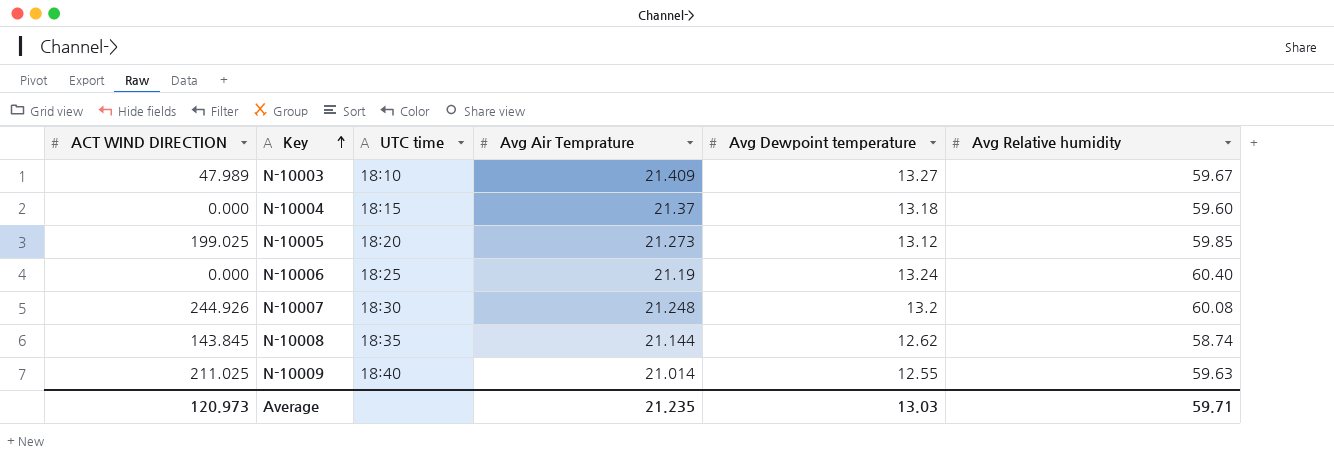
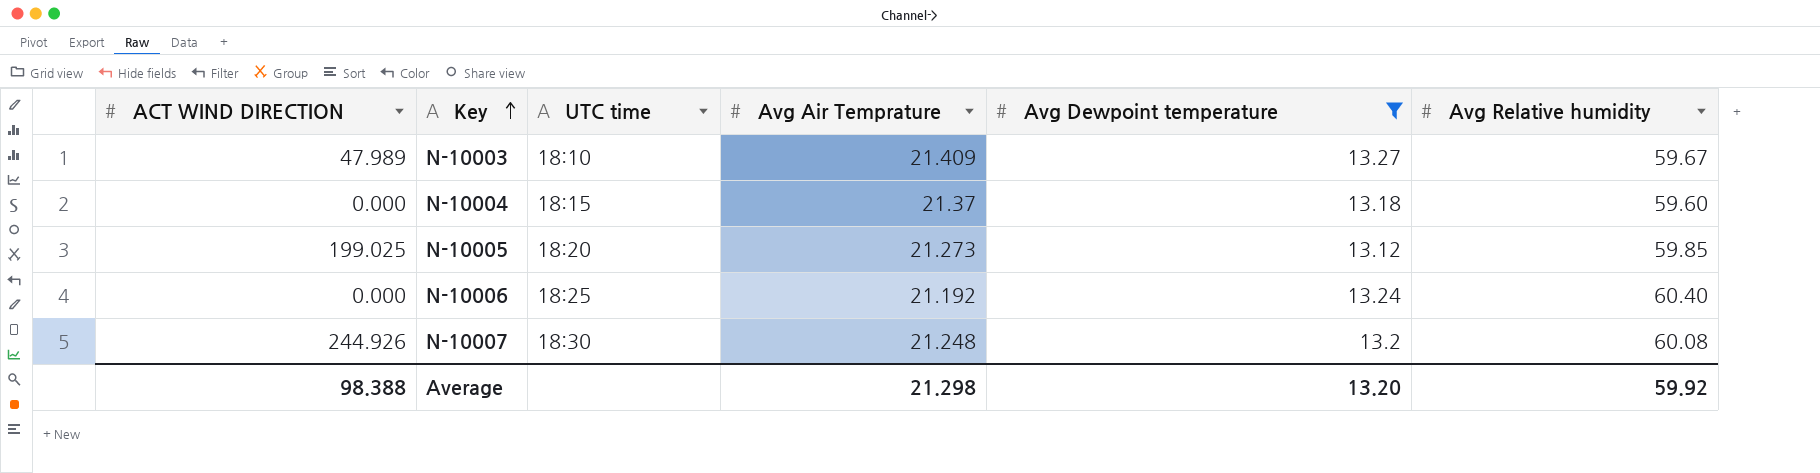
filter: none -> Avg Dewpoint temperature >= 13.12
N-10006 | Avg Air Temprature: 21.19 -> 21.192
Average | ACT WIND DIRECTION: 120.973 -> 98.388
Average | Avg Air Temprature: 21.235 -> 21.298
Average | Avg Dewpoint temperature: 13.03 -> 13.20
Average | Avg Relative humidity: 59.71 -> 59.92

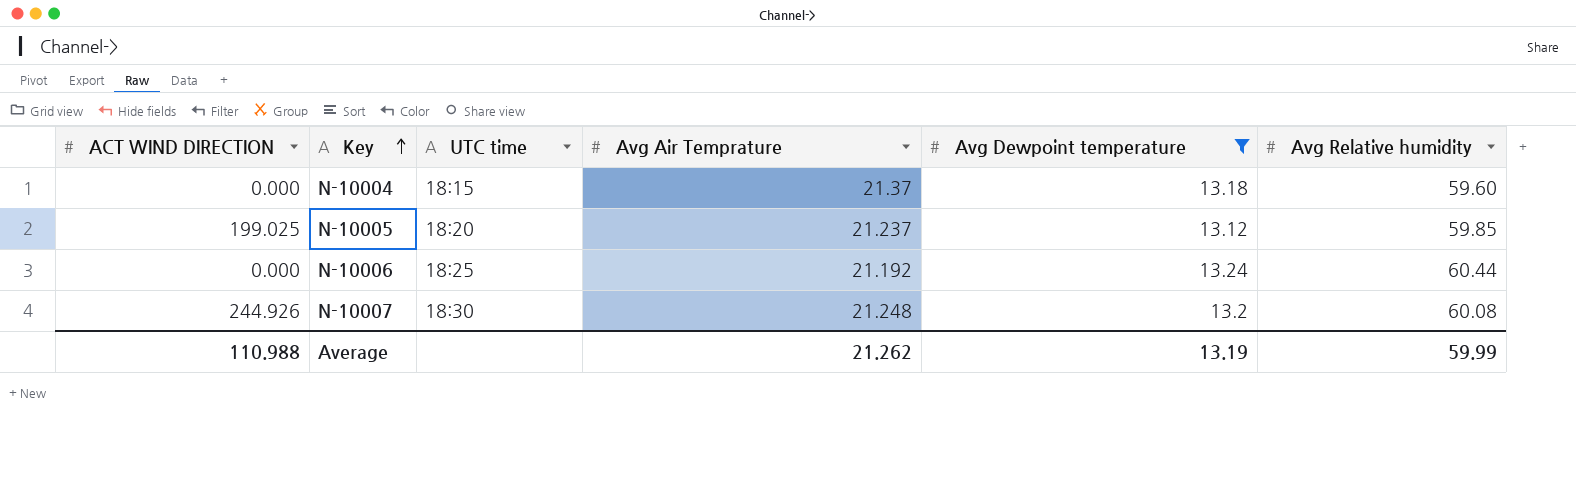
row N-10003: 47.989 | 18:10 | 21.409 | 13.27 | 59.67 -> none
N-10005 | Avg Air Temprature: 21.273 -> 21.237
N-10006 | Avg Relative humidity: 60.40 -> 60.44
Average | ACT WIND DIRECTION: 98.388 -> 110.988
Average | Avg Air Temprature: 21.298 -> 21.262
Average | Avg Dewpoint temperature: 13.20 -> 13.19
Average | Avg Relative humidity: 59.92 -> 59.99

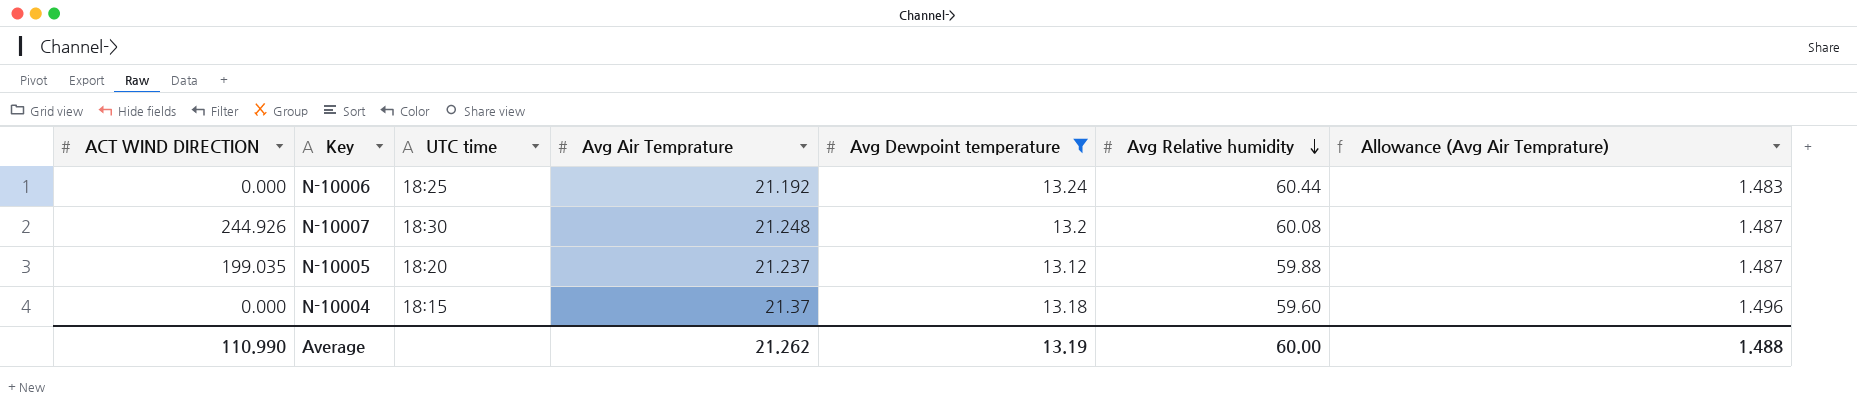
row order: Key ascending -> Avg Relative humidity descending
column Allowance (Avg Air Temprature) | formula: none -> [Avg Air Temprature] * 0.07
N-10005 | ACT WIND DIRECTION: 199.025 -> 199.035
N-10005 | Avg Relative humidity: 59.85 -> 59.88
Average | ACT WIND DIRECTION: 110.988 -> 110.990
Average | Avg Relative humidity: 59.99 -> 60.00

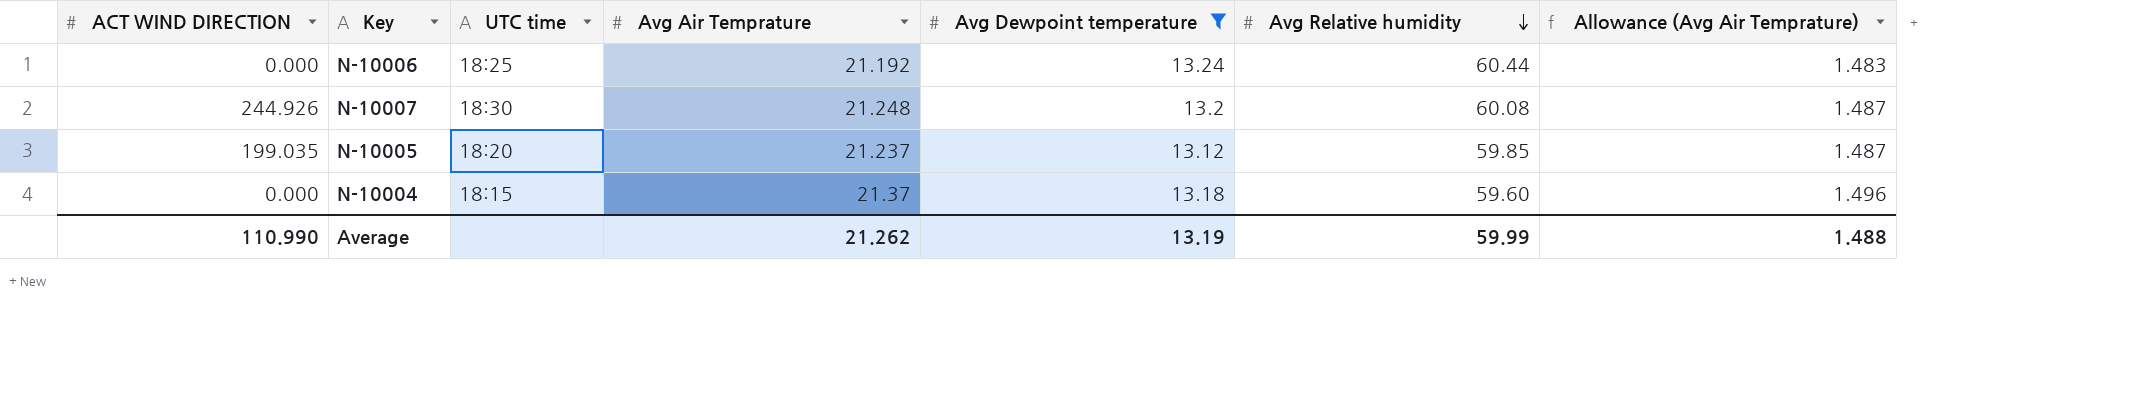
N-10005 | Avg Relative humidity: 59.88 -> 59.85
Average | Avg Relative humidity: 60.00 -> 59.99

